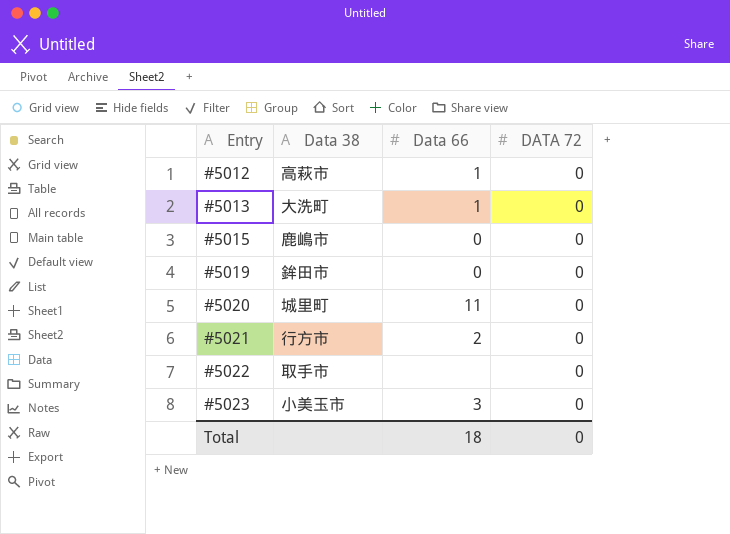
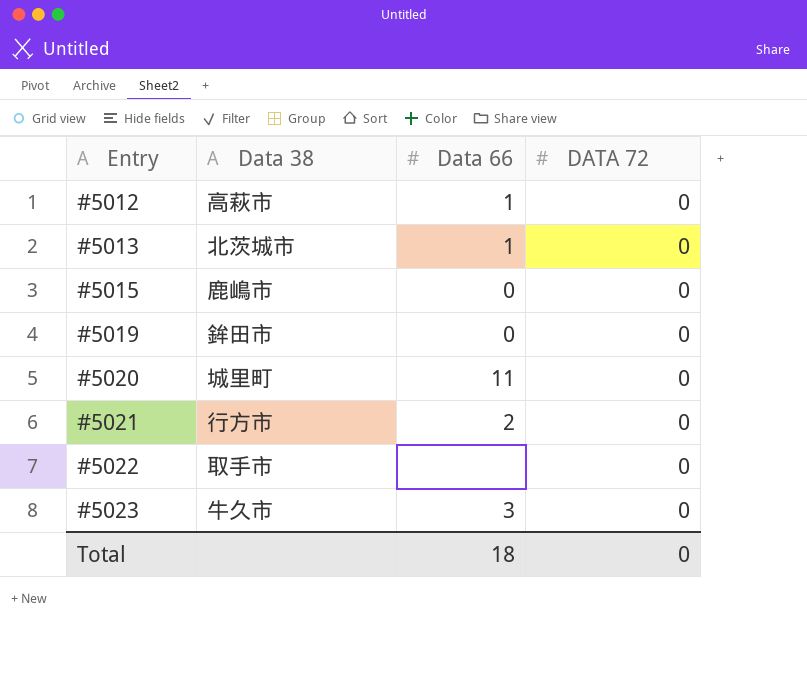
#5013 | Data 38: 大洗町 -> 北茨城市
#5023 | Data 38: 小美玉市 -> 牛久市

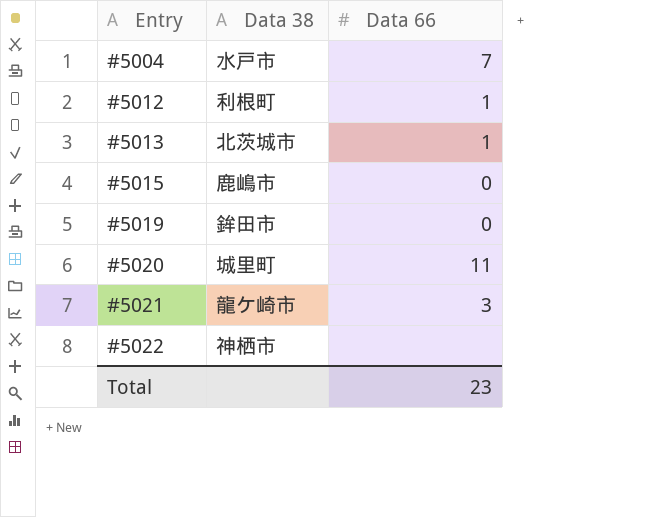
column DATA 72 | position: 4 -> none
row #5023: 牛久市 | 3 | 0 -> none
row #5004: none -> 水戸市 | 7
#5012 | Data 38: 高萩市 -> 利根町
#5021 | Data 38: 行方市 -> 龍ケ崎市
#5021 | Data 66: 2 -> 3
#5022 | Data 38: 取手市 -> 神栖市
Total | Data 66: 18 -> 23

